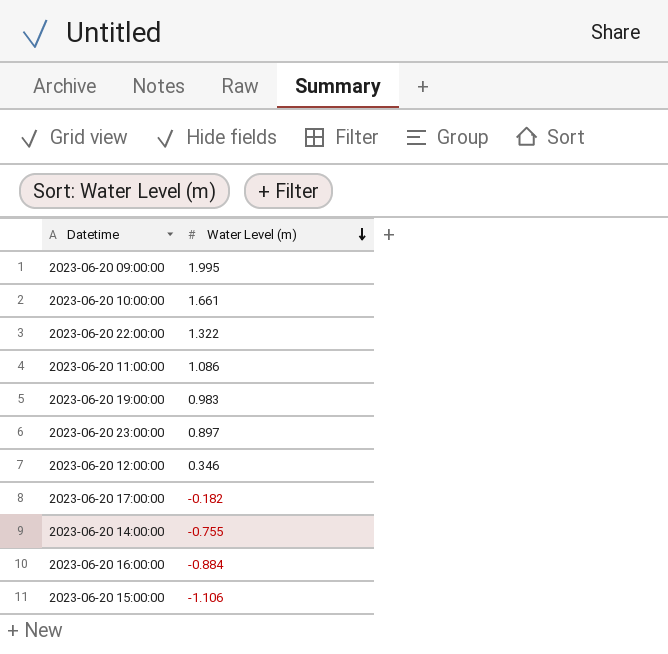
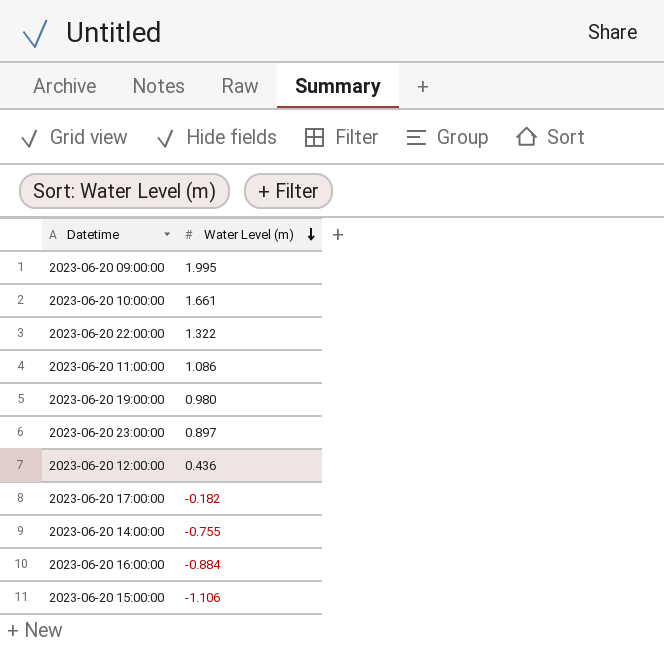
2023-06-20 19:00:00 | Water Level (m): 0.983 -> 0.980
2023-06-20 12:00:00 | Water Level (m): 0.346 -> 0.436

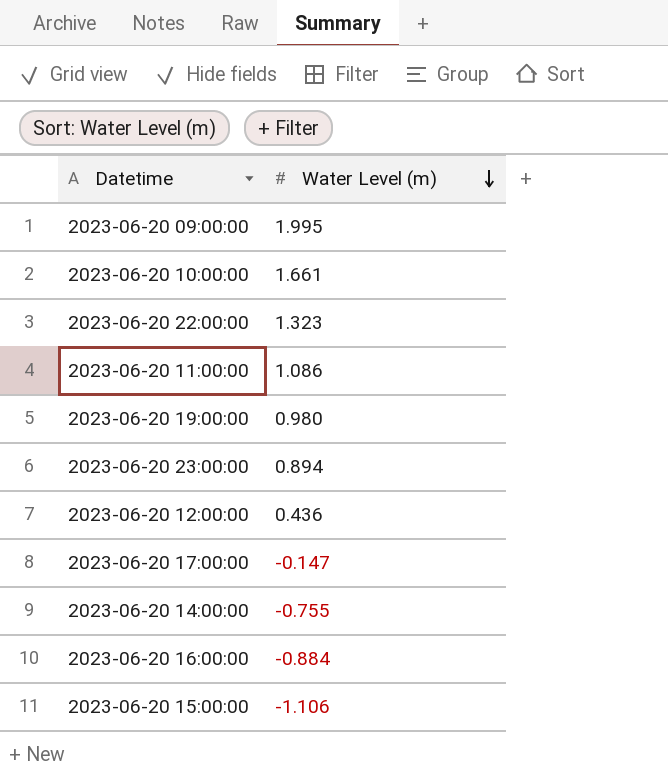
2023-06-20 22:00:00 | Water Level (m): 1.322 -> 1.323
2023-06-20 23:00:00 | Water Level (m): 0.897 -> 0.894
2023-06-20 17:00:00 | Water Level (m): -0.182 -> -0.147

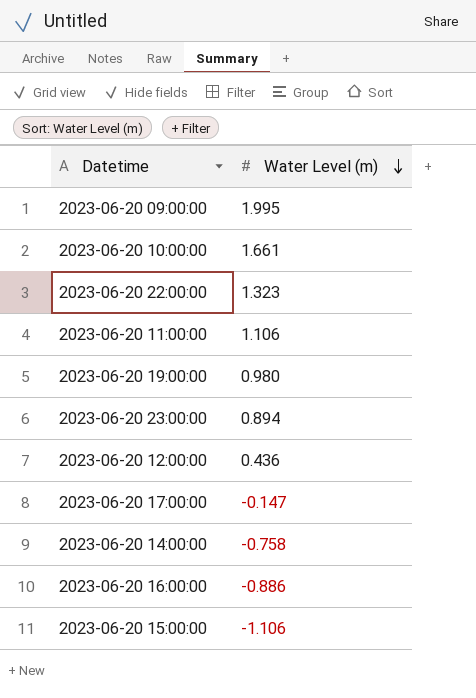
2023-06-20 11:00:00 | Water Level (m): 1.086 -> 1.106
2023-06-20 14:00:00 | Water Level (m): -0.755 -> -0.758
2023-06-20 16:00:00 | Water Level (m): -0.884 -> -0.886

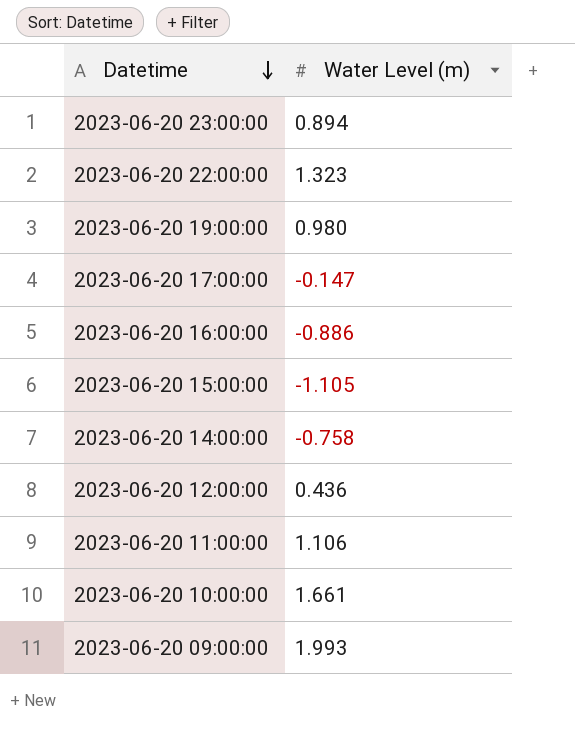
row order: Water Level (m) descending -> Datetime descending
2023-06-20 15:00:00 | Water Level (m): -1.106 -> -1.105
2023-06-20 09:00:00 | Water Level (m): 1.995 -> 1.993

